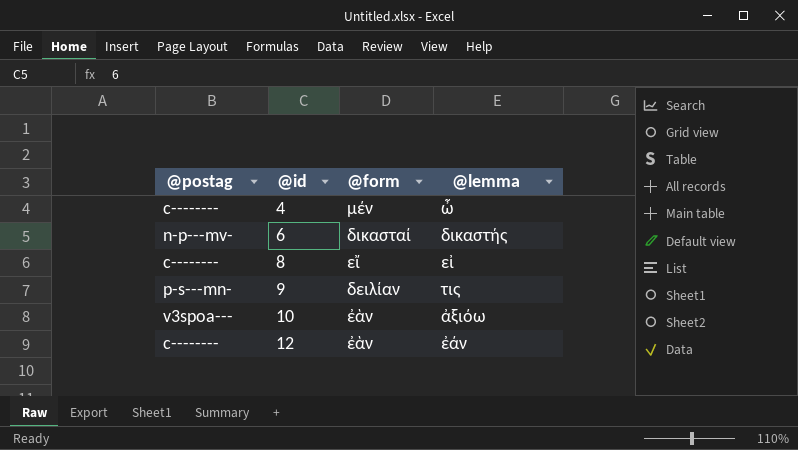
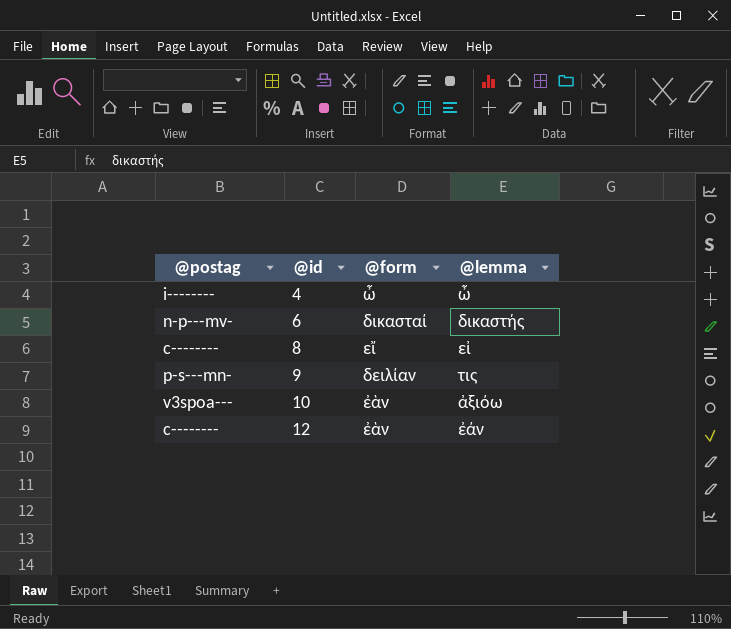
4 | @postag: c-------- -> i--------
4 | @form: μέν -> ὦ

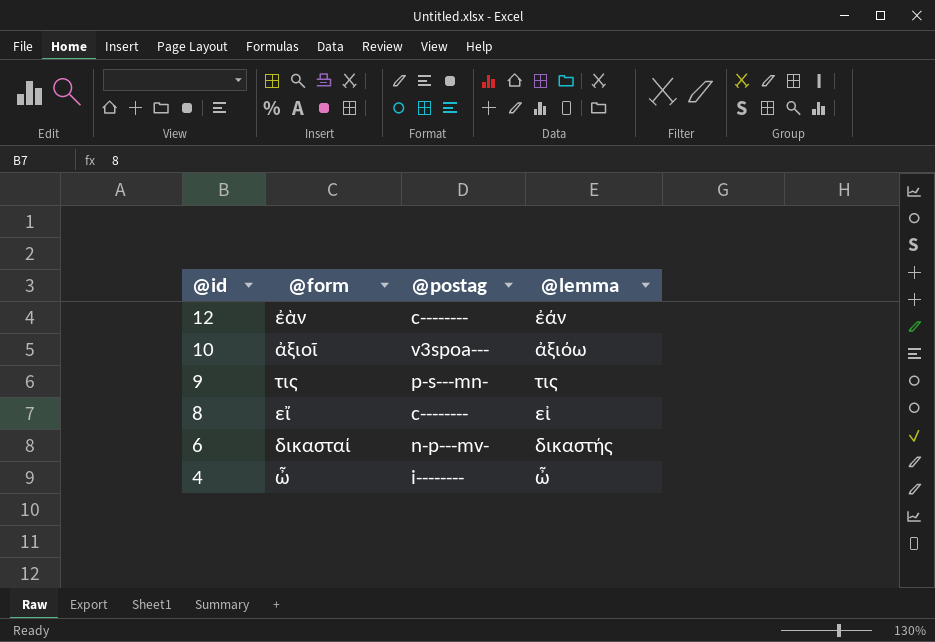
row order: @id ascending -> @id descending
column @postag | position: 1 -> 3
10 | @form: ἐὰν -> ἀξιοῖ
9 | @form: δειλίαν -> τις

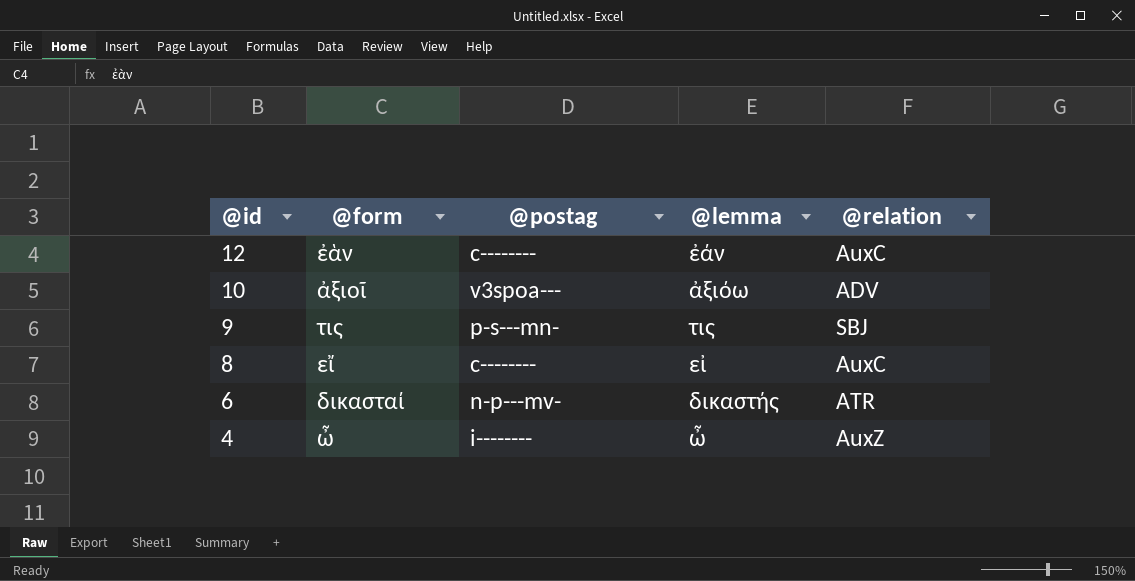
column @relation | position: none -> 5

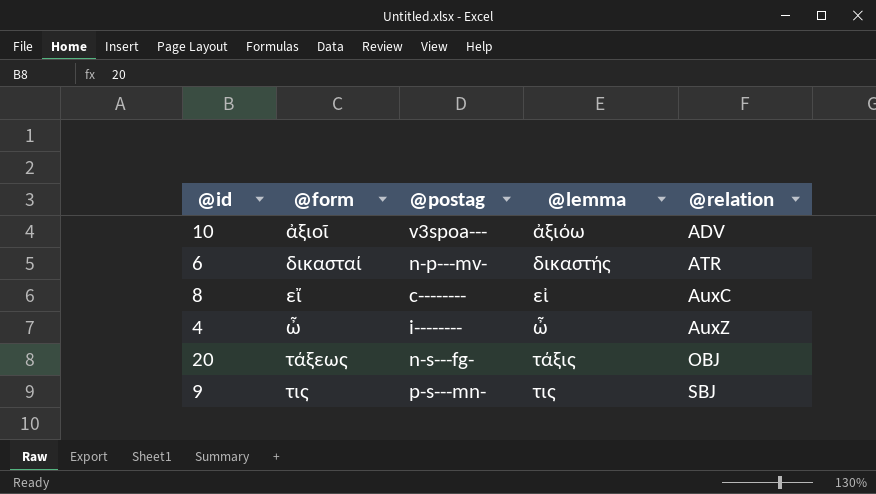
row order: @id descending -> @relation ascending
row 12: ἐὰν | c-------- | ἐάν | AuxC -> none
row 20: none -> τάξεως | n-s---fg- | τάξις | OBJ

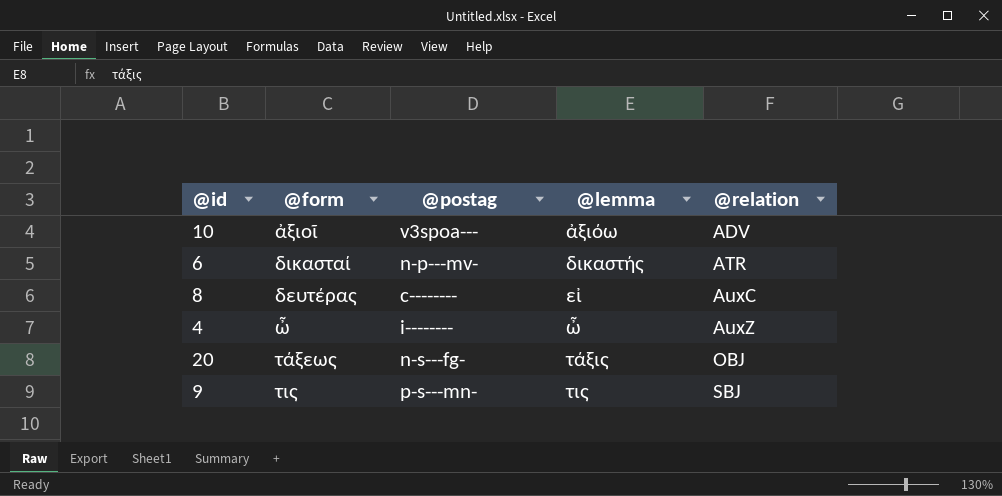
8 | @form: εἴ -> δευτέρας

